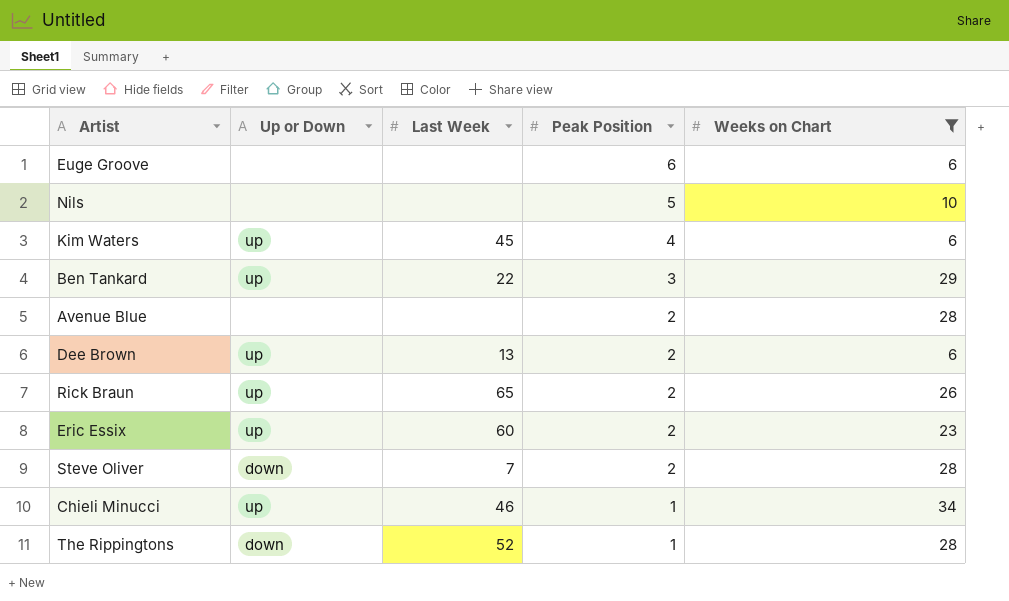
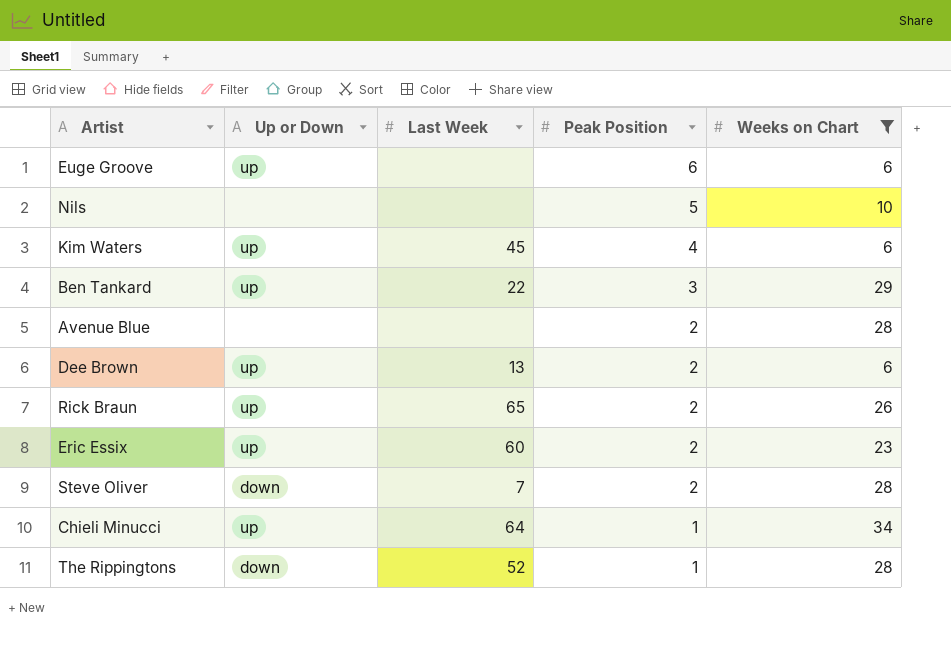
Euge Groove | Up or Down: none -> up
Chieli Minucci | Last Week: 46 -> 64

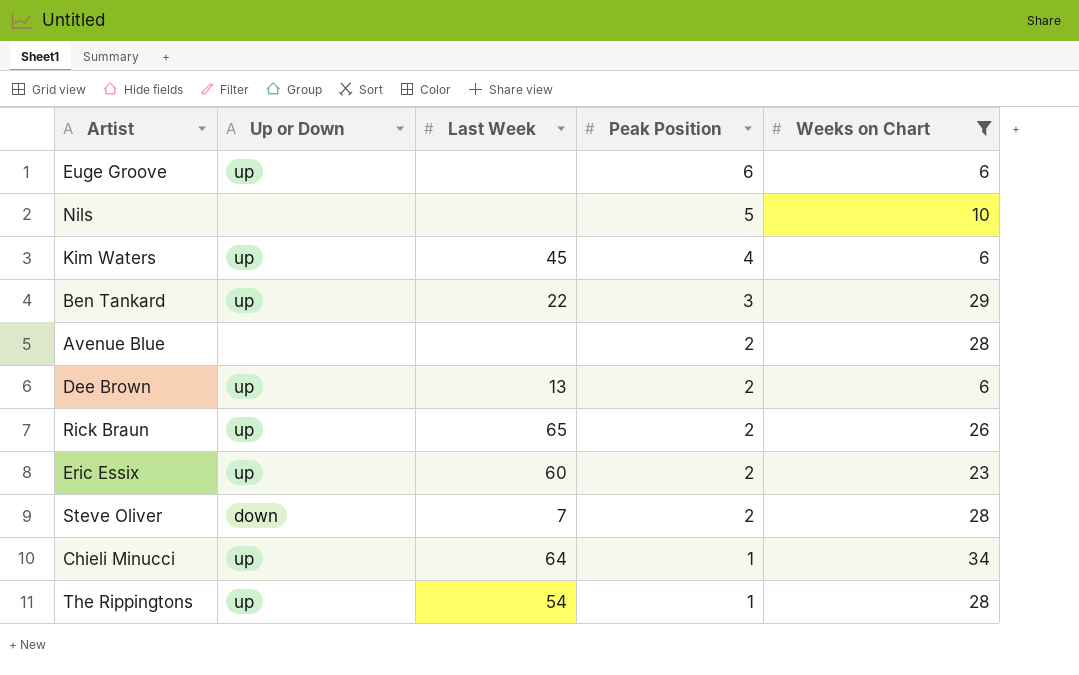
The Rippingtons | Up or Down: down -> up
The Rippingtons | Last Week: 52 -> 54

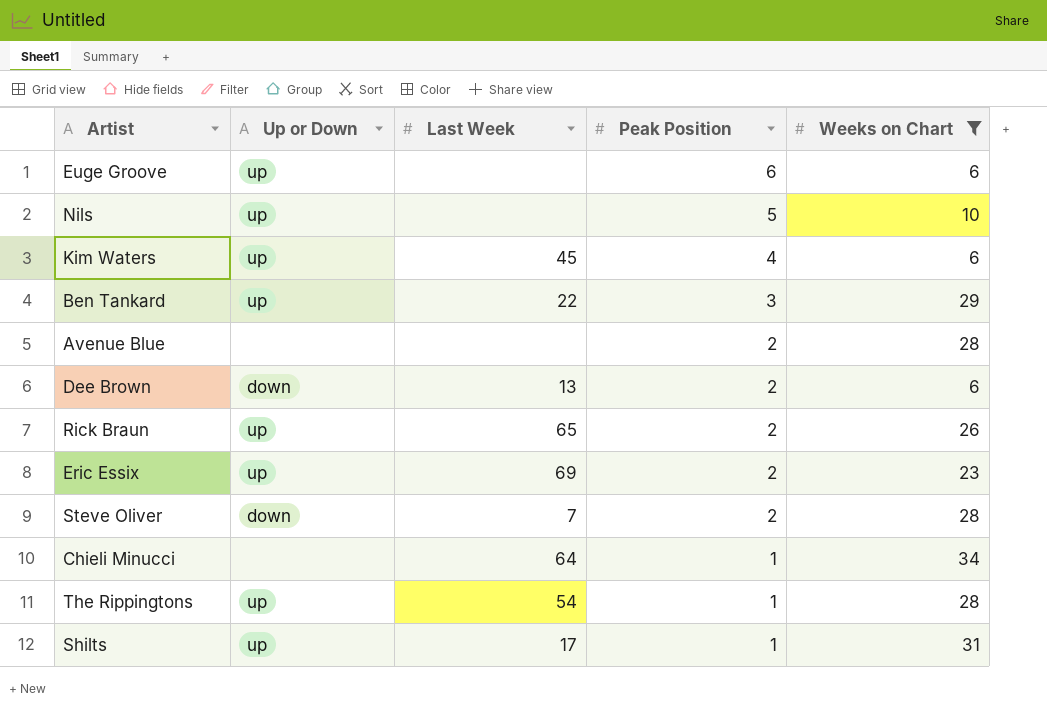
Nils | Up or Down: none -> up
Dee Brown | Up or Down: up -> down
Eric Essix | Last Week: 60 -> 69
Chieli Minucci | Up or Down: up -> none
row Shilts: none -> up | 17 | 1 | 31

